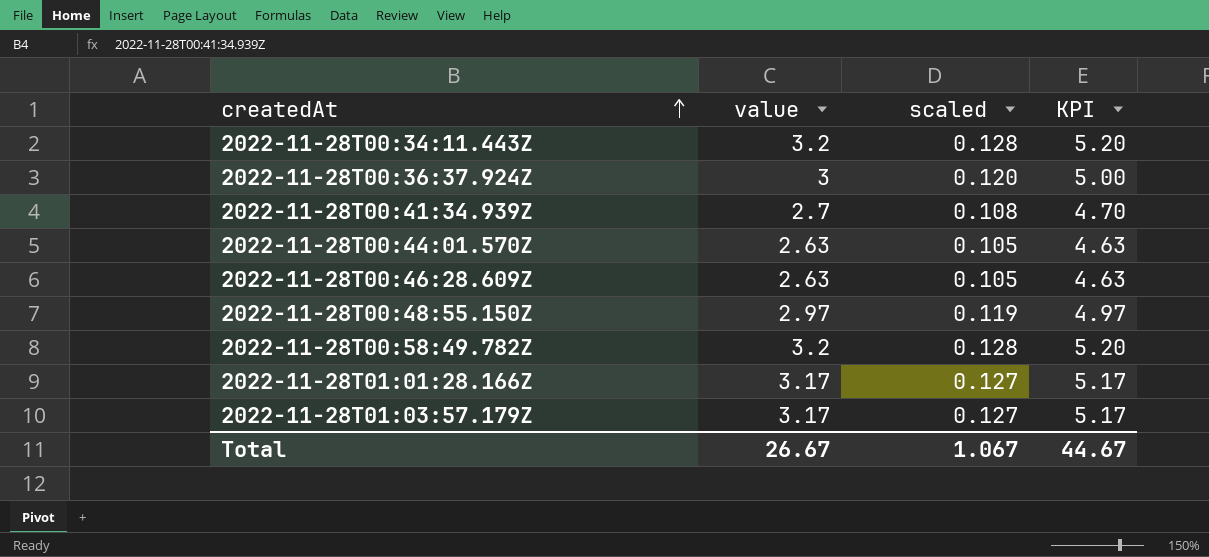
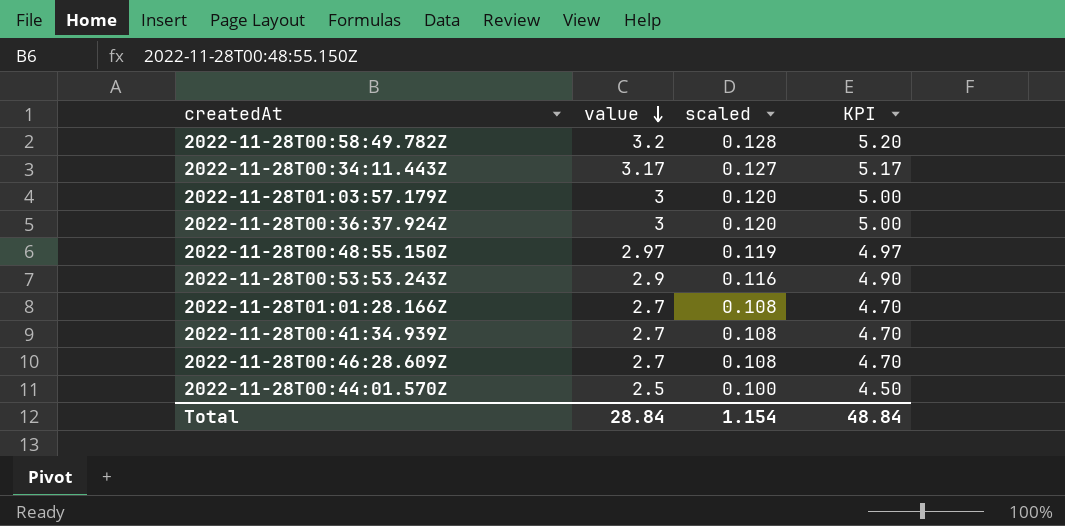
row order: createdAt ascending -> value descending
2022-11-28T00:34:11.443Z | value: 3.2 -> 3.17
2022-11-28T00:34:11.443Z | scaled: 0.128 -> 0.127
2022-11-28T00:34:11.443Z | KPI: 5.20 -> 5.17
2022-11-28T01:03:57.179Z | value: 3.17 -> 3
2022-11-28T01:03:57.179Z | scaled: 0.127 -> 0.120
2022-11-28T01:03:57.179Z | KPI: 5.17 -> 5.00
row 2022-11-28T00:53:53.243Z: none -> 2.9 | 0.116 | 4.90
2022-11-28T01:01:28.166Z | value: 3.17 -> 2.7
2022-11-28T01:01:28.166Z | scaled: 0.127 -> 0.108
2022-11-28T01:01:28.166Z | KPI: 5.17 -> 4.70
2022-11-28T00:46:28.609Z | value: 2.63 -> 2.7
2022-11-28T00:46:28.609Z | scaled: 0.105 -> 0.108
2022-11-28T00:46:28.609Z | KPI: 4.63 -> 4.70
2022-11-28T00:44:01.570Z | value: 2.63 -> 2.5
2022-11-28T00:44:01.570Z | scaled: 0.105 -> 0.100
2022-11-28T00:44:01.570Z | KPI: 4.63 -> 4.50
Total | value: 26.67 -> 28.84
Total | scaled: 1.067 -> 1.154
Total | KPI: 44.67 -> 48.84

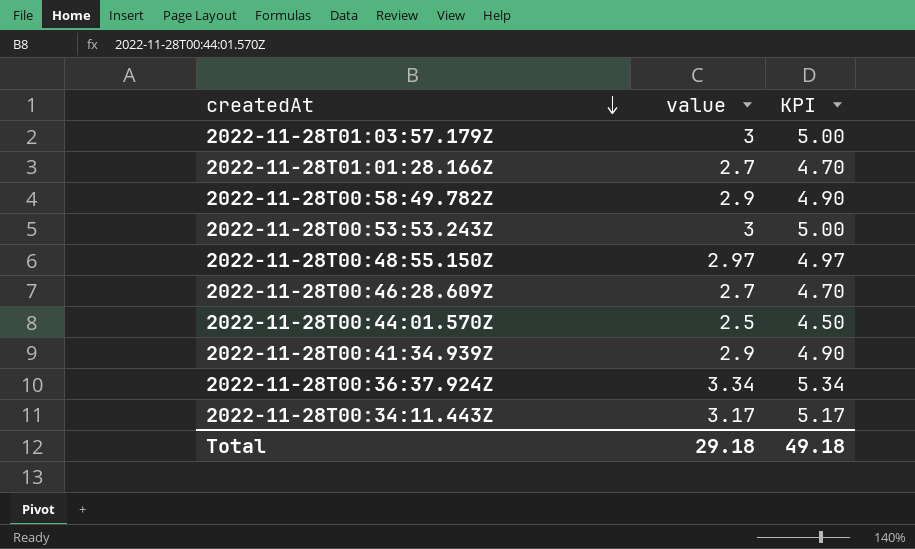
row order: value descending -> createdAt descending
column scaled | formula: [value] * 0.04 -> none
2022-11-28T00:58:49.782Z | value: 3.2 -> 2.9
2022-11-28T00:58:49.782Z | KPI: 5.20 -> 4.90
2022-11-28T00:53:53.243Z | value: 2.9 -> 3
2022-11-28T00:53:53.243Z | KPI: 4.90 -> 5.00
2022-11-28T00:41:34.939Z | value: 2.7 -> 2.9
2022-11-28T00:41:34.939Z | KPI: 4.70 -> 4.90
2022-11-28T00:36:37.924Z | value: 3 -> 3.34
2022-11-28T00:36:37.924Z | KPI: 5.00 -> 5.34
Total | value: 28.84 -> 29.18
Total | KPI: 48.84 -> 49.18

